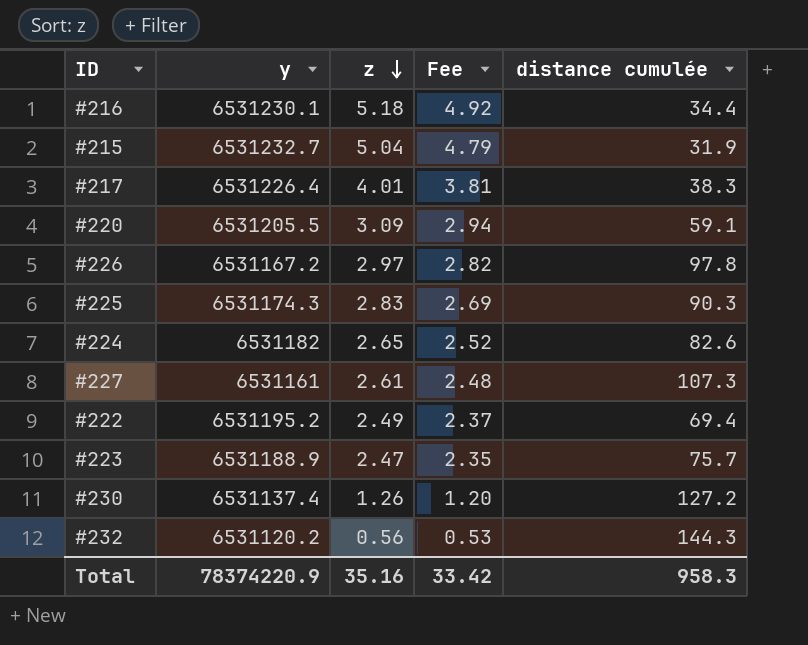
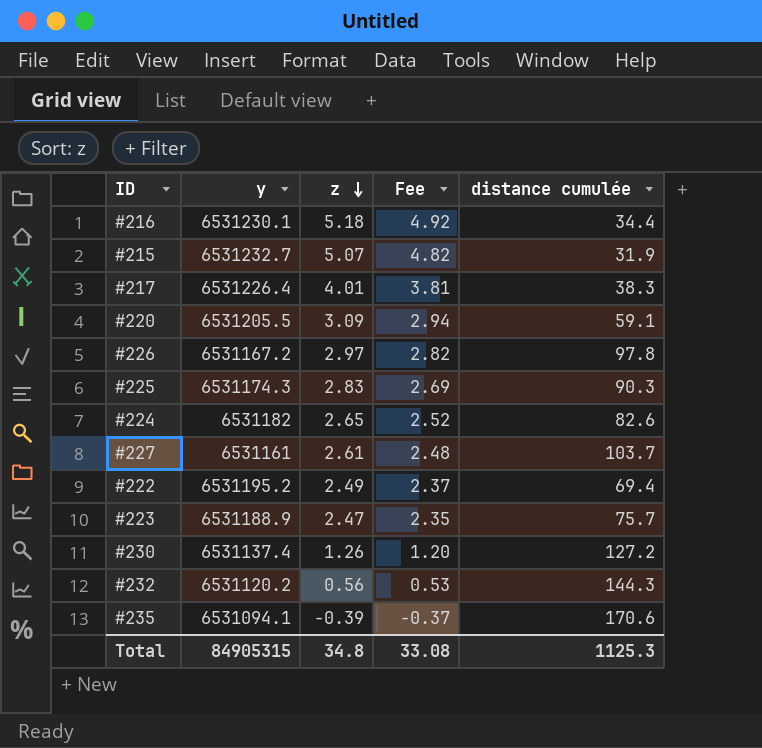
#215 | z: 5.04 -> 5.07
#215 | Fee: 4.79 -> 4.82
#227 | distance cumulée: 107.3 -> 103.7
row #235: none -> 6531094.1 | -0.39 | -0.37 | 170.6
Total | y: 78374220.9 -> 84905315
Total | z: 35.16 -> 34.8
Total | Fee: 33.42 -> 33.08
Total | distance cumulée: 958.3 -> 1125.3

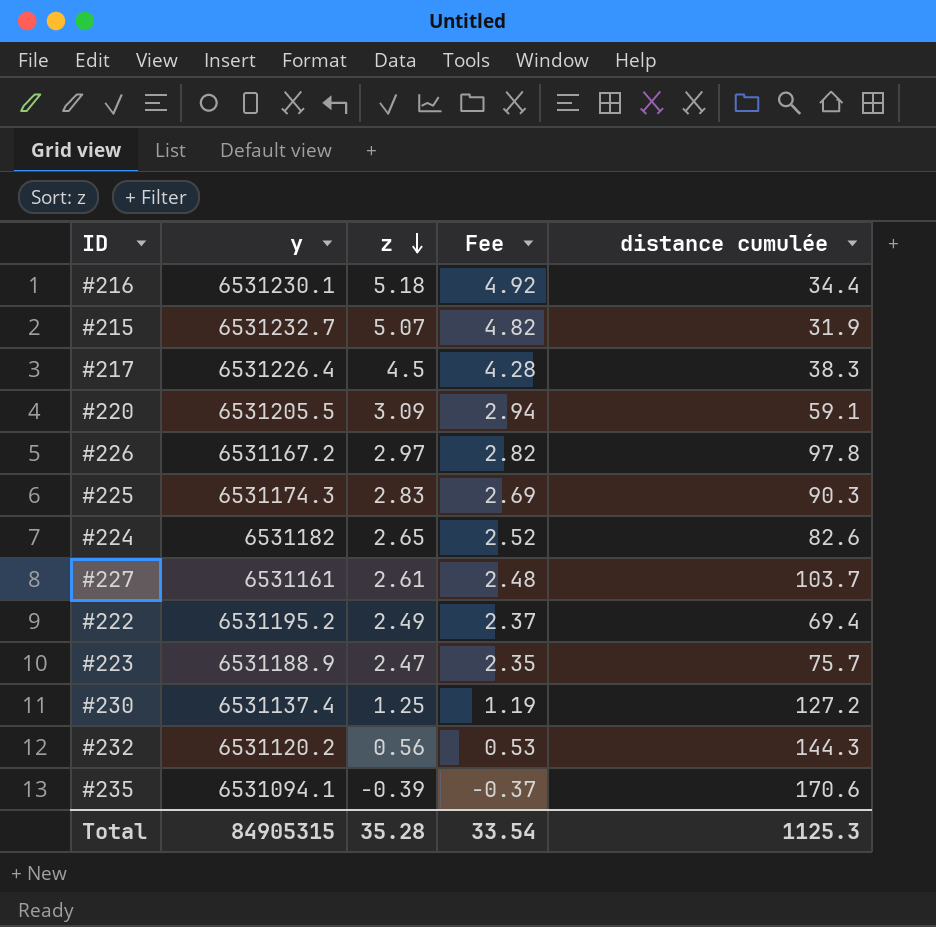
#217 | z: 4.01 -> 4.5
#217 | Fee: 3.81 -> 4.28
#230 | z: 1.26 -> 1.25
#230 | Fee: 1.20 -> 1.19
Total | z: 34.8 -> 35.28
Total | Fee: 33.08 -> 33.54

